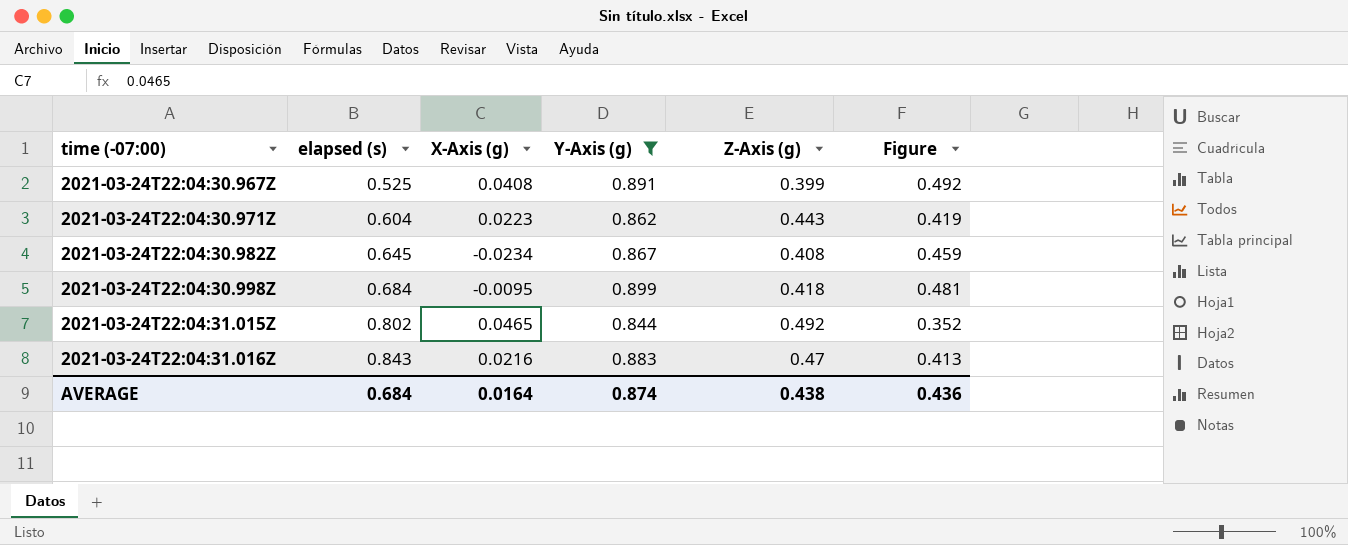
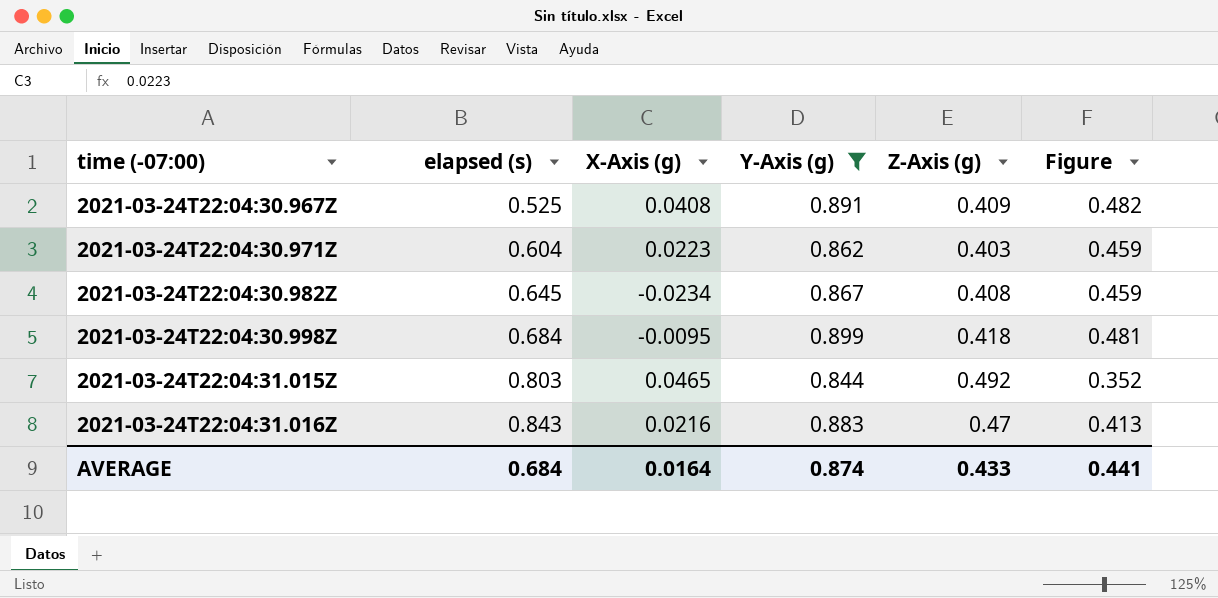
2021-03-24T22:04:30.967Z | Z-Axis (g): 0.399 -> 0.409
2021-03-24T22:04:30.967Z | Figure: 0.492 -> 0.482
2021-03-24T22:04:30.971Z | Z-Axis (g): 0.443 -> 0.403
2021-03-24T22:04:30.971Z | Figure: 0.419 -> 0.459
2021-03-24T22:04:31.015Z | elapsed (s): 0.802 -> 0.803
AVERAGE | Z-Axis (g): 0.438 -> 0.433
AVERAGE | Figure: 0.436 -> 0.441

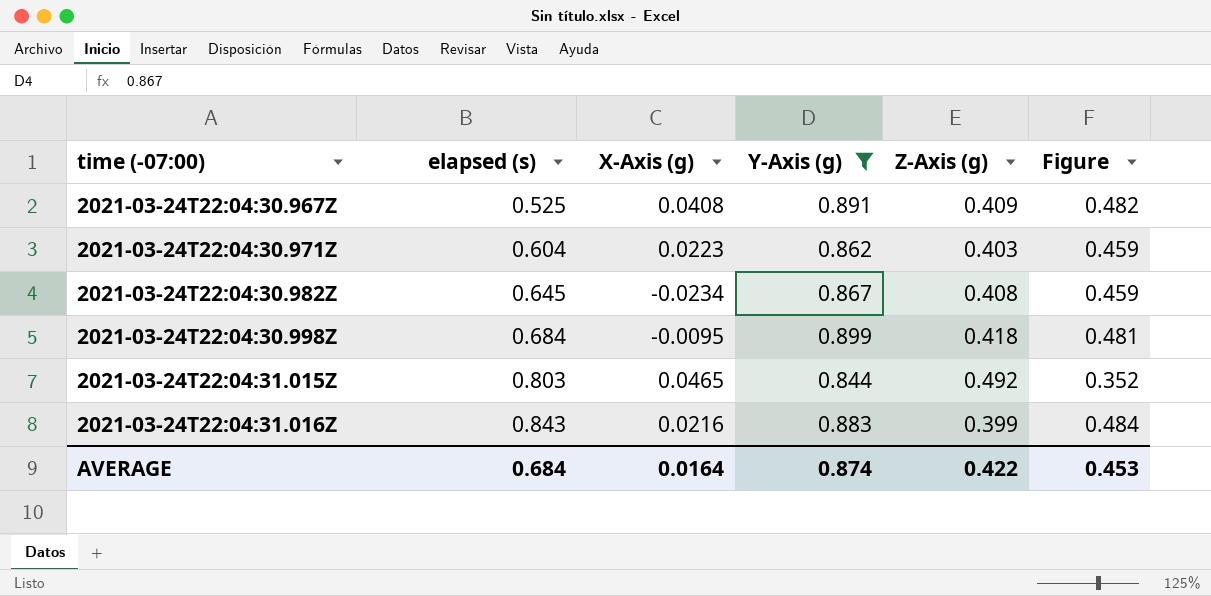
2021-03-24T22:04:31.016Z | Z-Axis (g): 0.47 -> 0.399
2021-03-24T22:04:31.016Z | Figure: 0.413 -> 0.484
AVERAGE | Z-Axis (g): 0.433 -> 0.422
AVERAGE | Figure: 0.441 -> 0.453

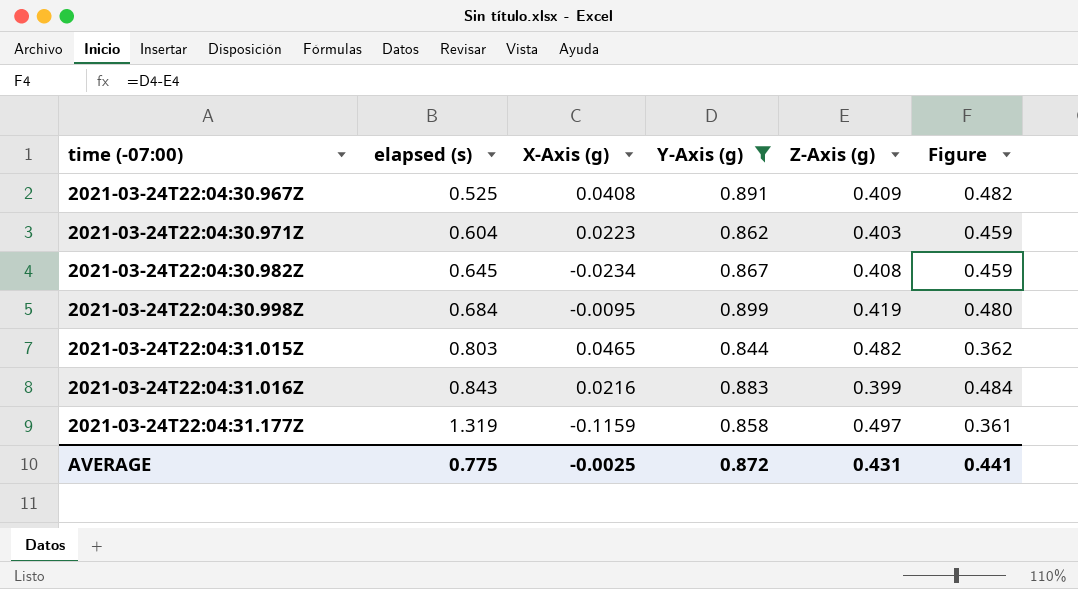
2021-03-24T22:04:30.998Z | Z-Axis (g): 0.418 -> 0.419
2021-03-24T22:04:30.998Z | Figure: 0.481 -> 0.480
2021-03-24T22:04:31.015Z | Z-Axis (g): 0.492 -> 0.482
2021-03-24T22:04:31.015Z | Figure: 0.352 -> 0.362
row 2021-03-24T22:04:31.177Z: none -> 1.319 | -0.1159 | 0.858 | 0.497 | 0.361
AVERAGE | elapsed (s): 0.684 -> 0.775
AVERAGE | X-Axis (g): 0.0164 -> -0.0025
AVERAGE | Y-Axis (g): 0.874 -> 0.872
AVERAGE | Z-Axis (g): 0.422 -> 0.431
AVERAGE | Figure: 0.453 -> 0.441

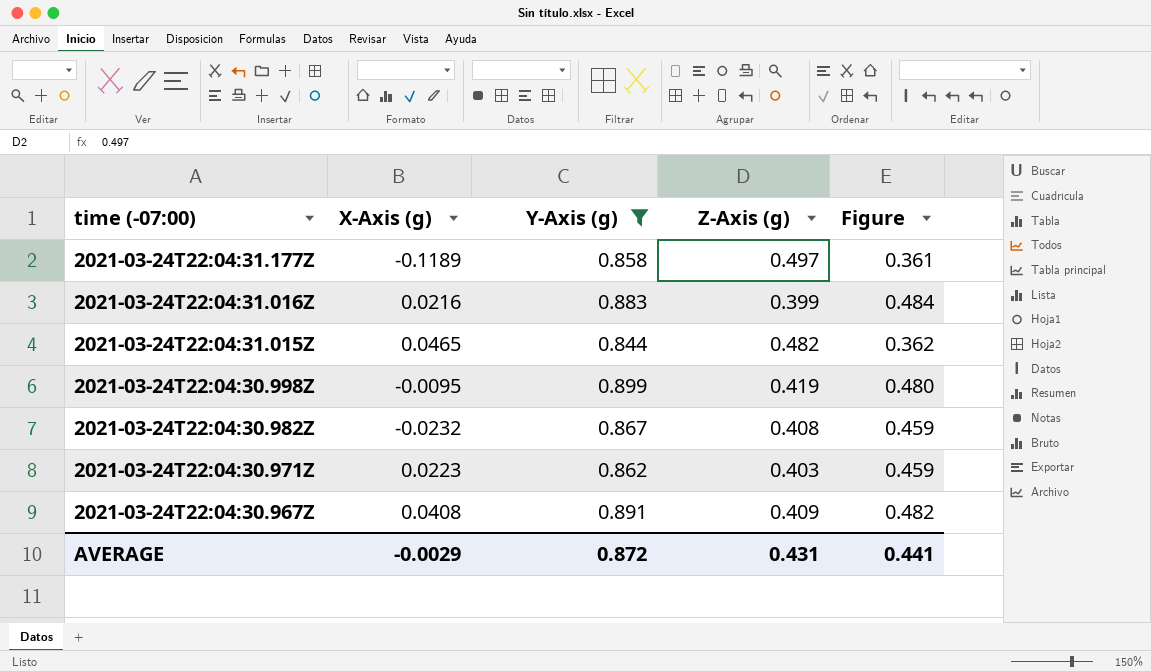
row order: time (-07:00) ascending -> time (-07:00) descending
column elapsed (s) | position: 2 -> none
2021-03-24T22:04:31.177Z | X-Axis (g): -0.1159 -> -0.1189
2021-03-24T22:04:30.982Z | X-Axis (g): -0.0234 -> -0.0232
AVERAGE | X-Axis (g): -0.0025 -> -0.0029

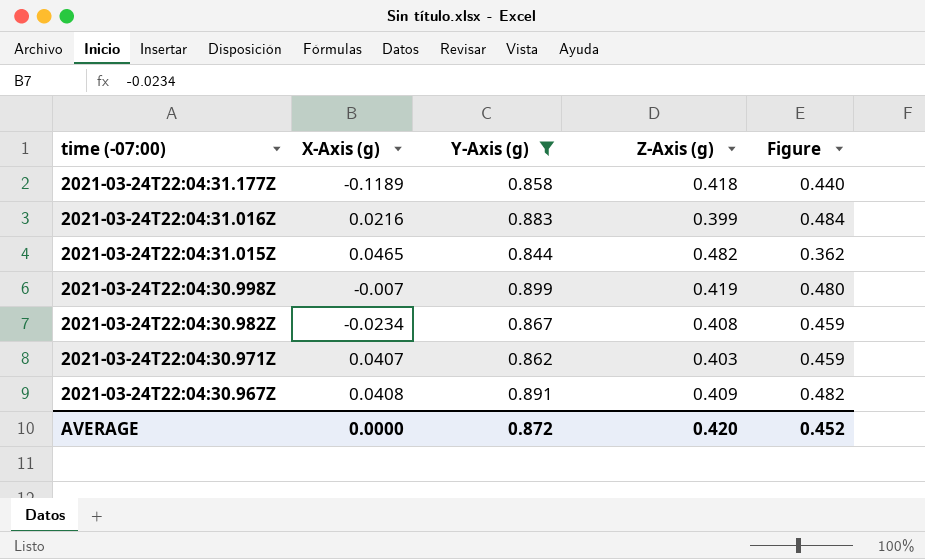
2021-03-24T22:04:31.177Z | Z-Axis (g): 0.497 -> 0.418
2021-03-24T22:04:31.177Z | Figure: 0.361 -> 0.440
2021-03-24T22:04:30.998Z | X-Axis (g): -0.0095 -> -0.007
2021-03-24T22:04:30.982Z | X-Axis (g): -0.0232 -> -0.0234
2021-03-24T22:04:30.971Z | X-Axis (g): 0.0223 -> 0.0407
AVERAGE | X-Axis (g): -0.0029 -> 0.0000
AVERAGE | Z-Axis (g): 0.431 -> 0.420
AVERAGE | Figure: 0.441 -> 0.452

